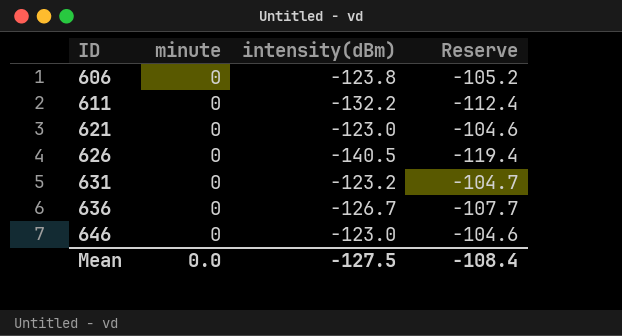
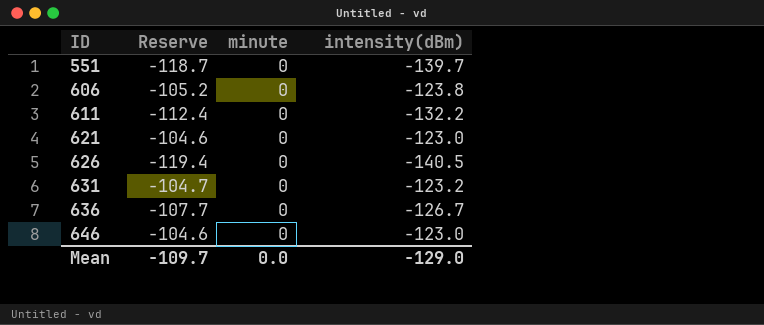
column Reserve | position: 4 -> 2
row 551: none -> -118.7 | 0 | -139.7
Mean | Reserve: -108.4 -> -109.7
Mean | intensity(dBm): -127.5 -> -129.0

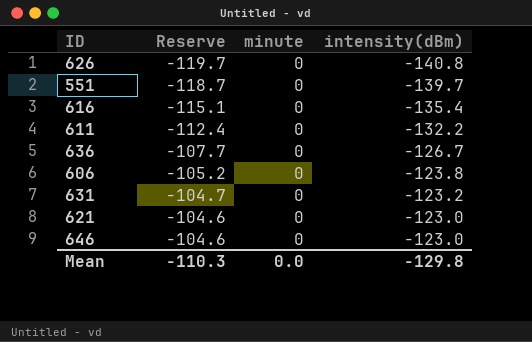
row order: ID ascending -> Reserve ascending
626 | Reserve: -119.4 -> -119.7
626 | intensity(dBm): -140.5 -> -140.8
row 616: none -> -115.1 | 0 | -135.4
Mean | Reserve: -109.7 -> -110.3
Mean | intensity(dBm): -129.0 -> -129.8

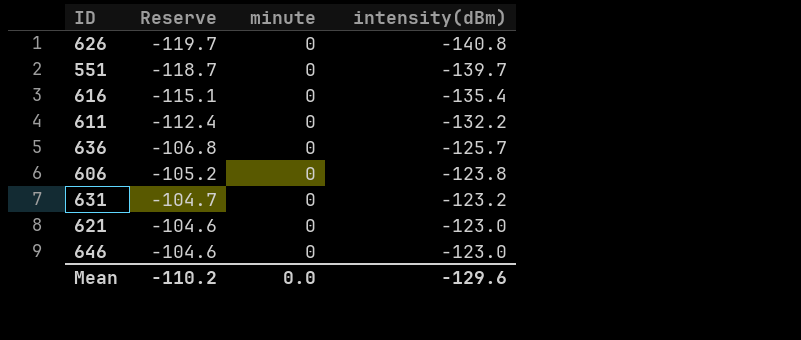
636 | Reserve: -107.7 -> -106.8
636 | intensity(dBm): -126.7 -> -125.7
Mean | Reserve: -110.3 -> -110.2
Mean | intensity(dBm): -129.8 -> -129.6

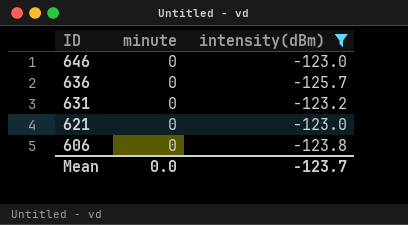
filter: none -> intensity(dBm) >= -125.7
row order: Reserve ascending -> ID descending
column Reserve | formula: [intensity(dBm)] * 0.85 -> none
Mean | intensity(dBm): -129.6 -> -123.7

